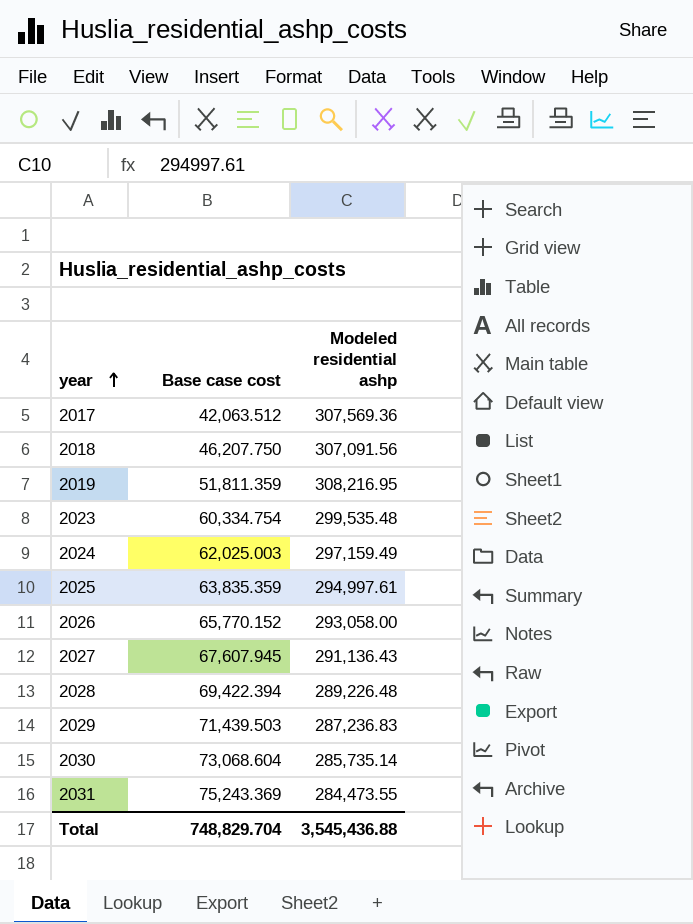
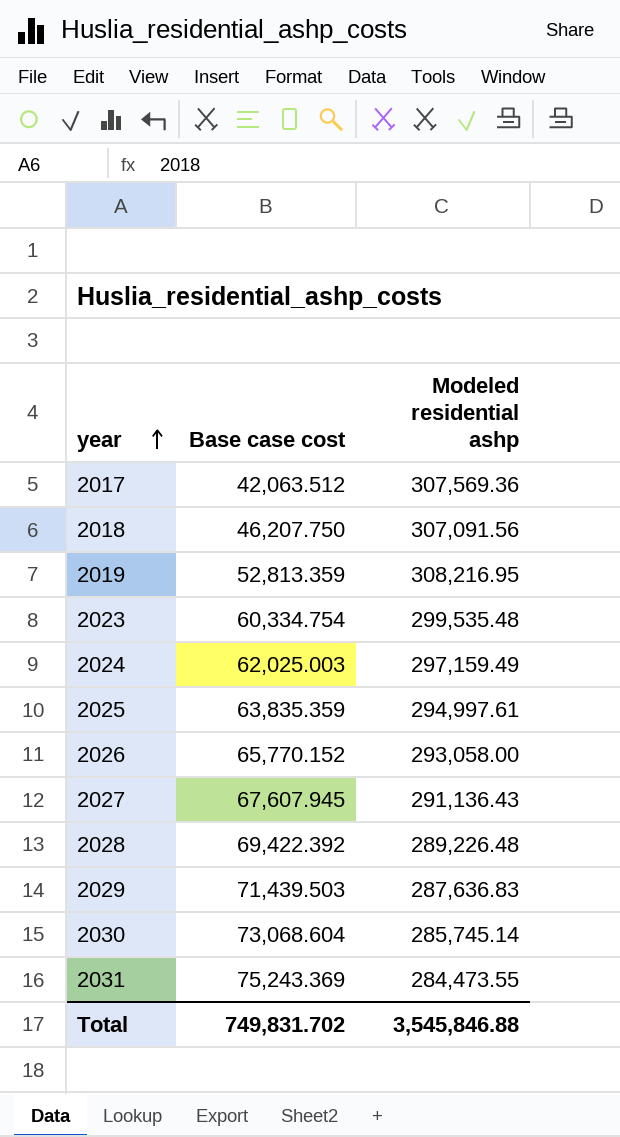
2019 | Base case cost: 51,811.359 -> 52,813.359
2028 | Base case cost: 69,422.394 -> 69,422.392
2029 | Modeled residential ashp: 287,236.83 -> 287,636.83
2030 | Modeled residential ashp: 285,735.14 -> 285,745.14
Total | Base case cost: 748,829.704 -> 749,831.702
Total | Modeled residential ashp: 3,545,436.88 -> 3,545,846.88

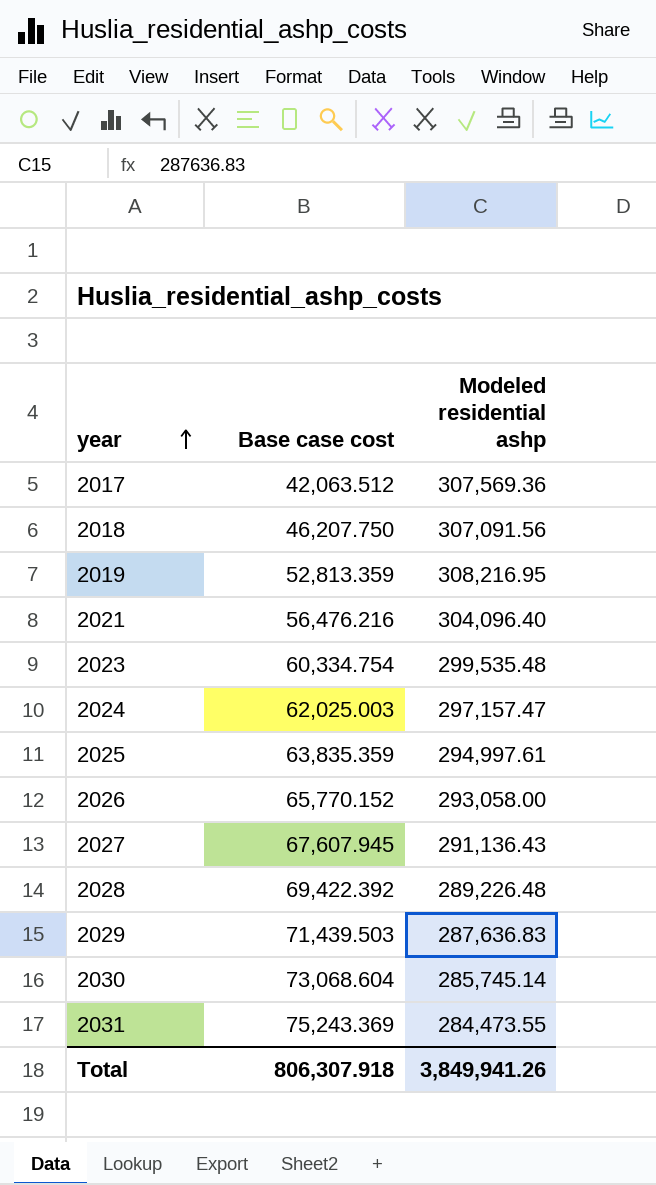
row 2021: none -> 56,476.216 | 304,096.40
2024 | Modeled residential ashp: 297,159.49 -> 297,157.47
Total | Base case cost: 749,831.702 -> 806,307.918
Total | Modeled residential ashp: 3,545,846.88 -> 3,849,941.26

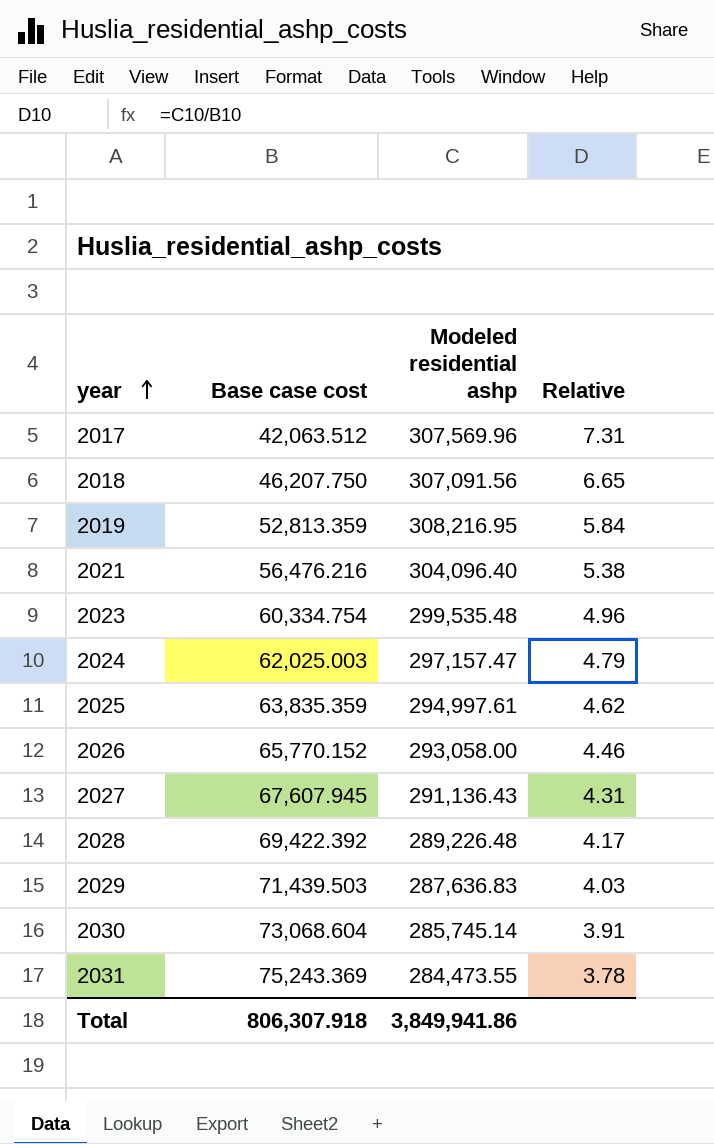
column Relative | formula: none -> [Modeled residential ashp] / [Base case cost]
2017 | Modeled residential ashp: 307,569.36 -> 307,569.96
Total | Modeled residential ashp: 3,849,941.26 -> 3,849,941.86

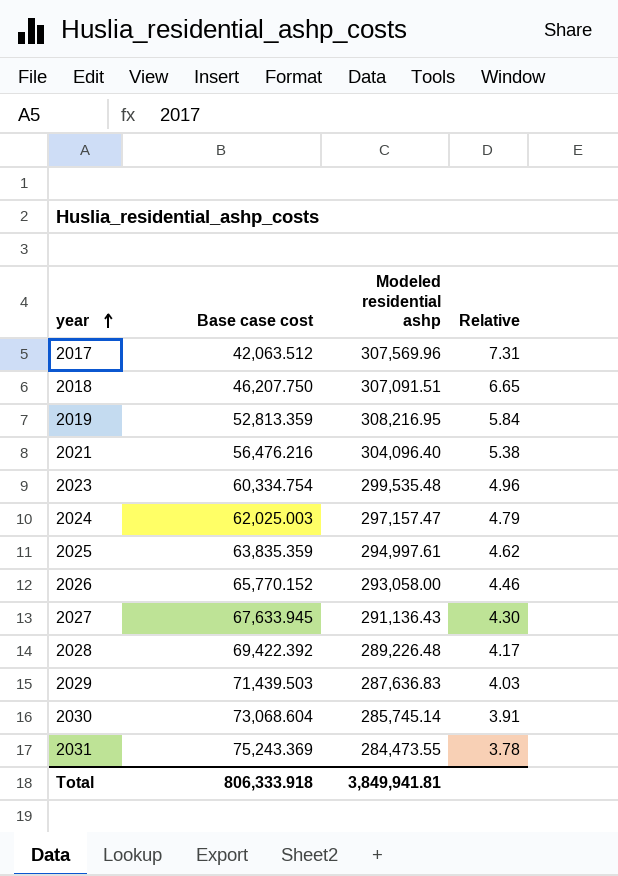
2018 | Modeled residential ashp: 307,091.56 -> 307,091.51
2027 | Base case cost: 67,607.945 -> 67,633.945
2027 | Relative: 4.31 -> 4.30
Total | Base case cost: 806,307.918 -> 806,333.918
Total | Modeled residential ashp: 3,849,941.86 -> 3,849,941.81

